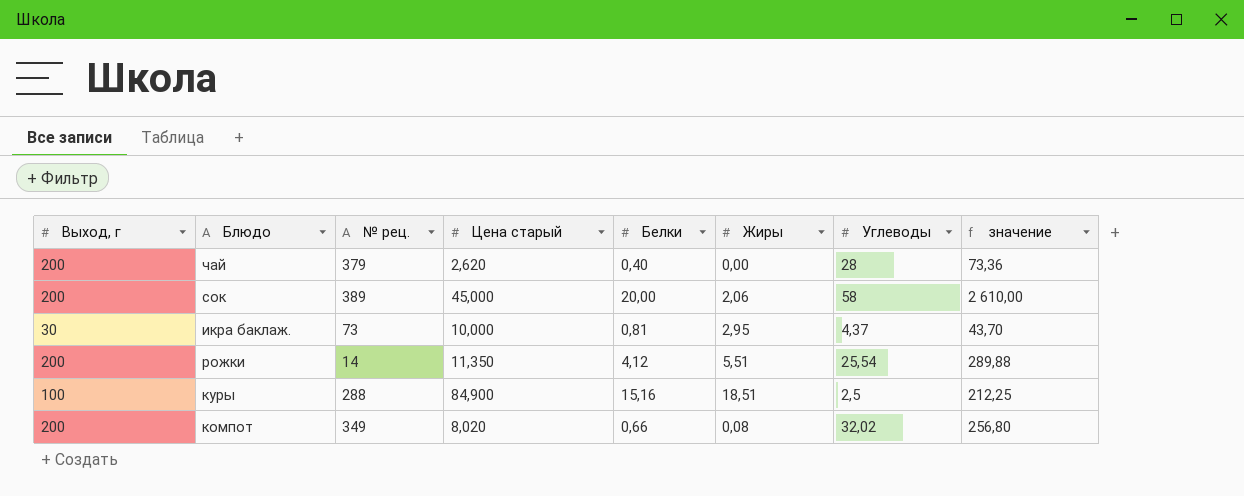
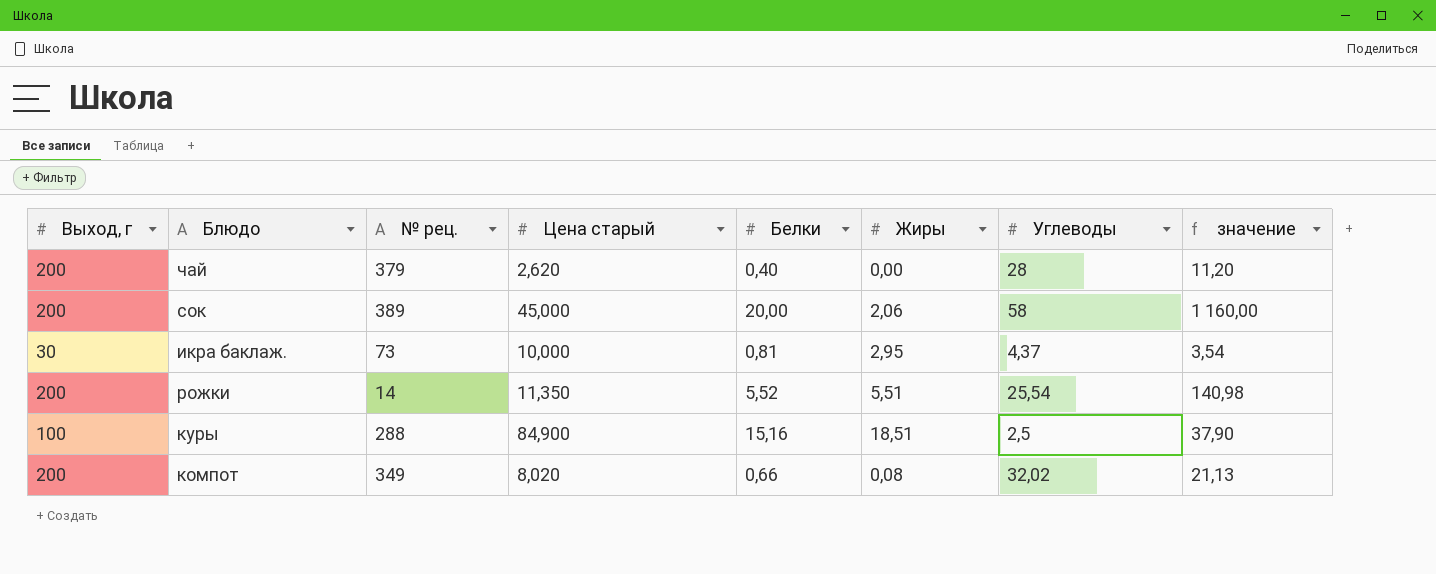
column значение | formula: [Цена старый] * [Углеводы] -> [Белки] * [Углеводы]
рожки | Белки: 4,12 -> 5,52

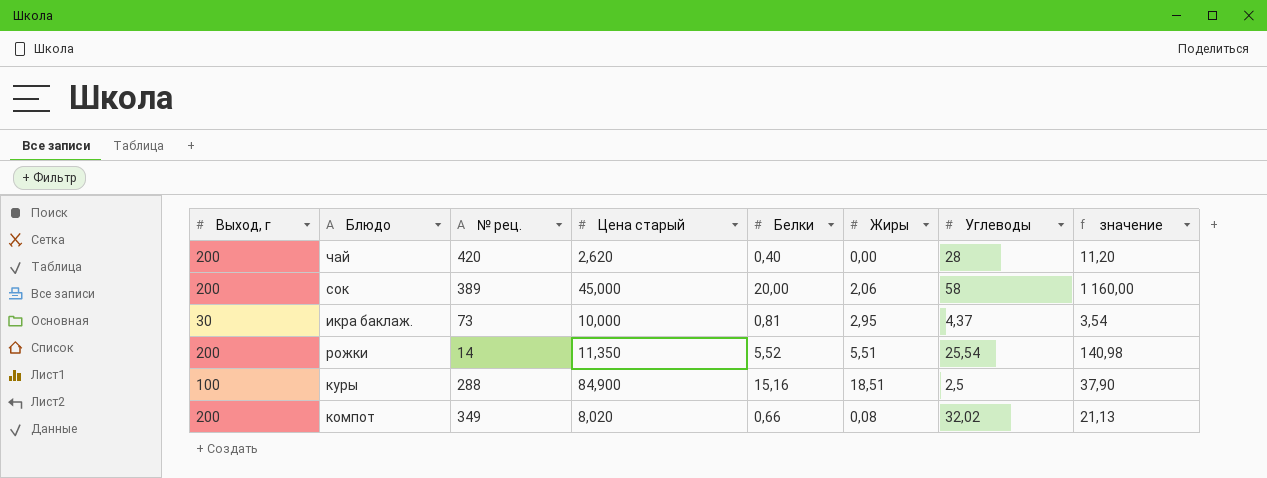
чай | № рец.: 379 -> 420

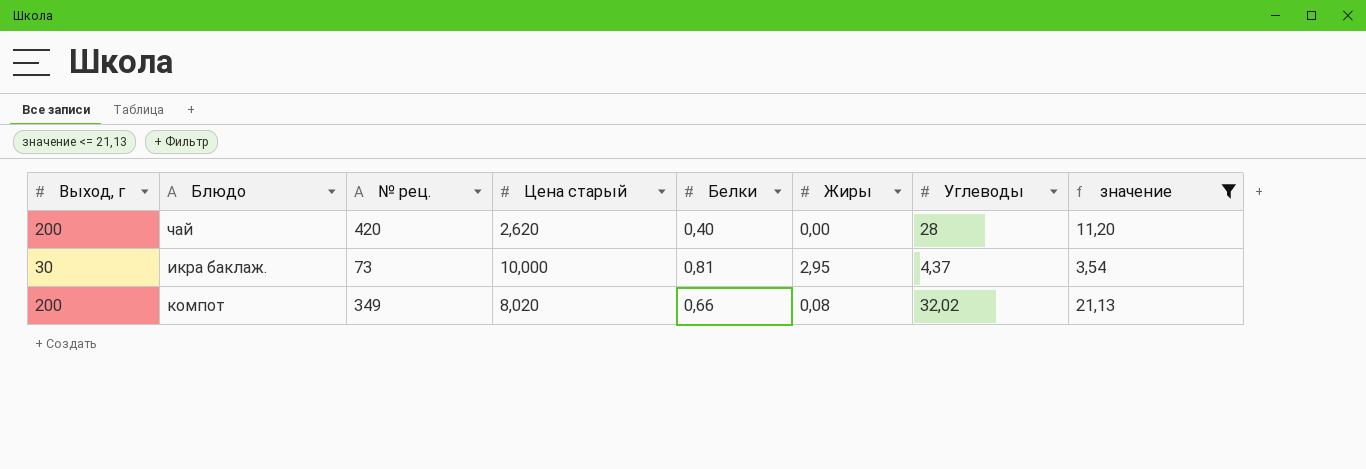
filter: none -> значение <= 21,13

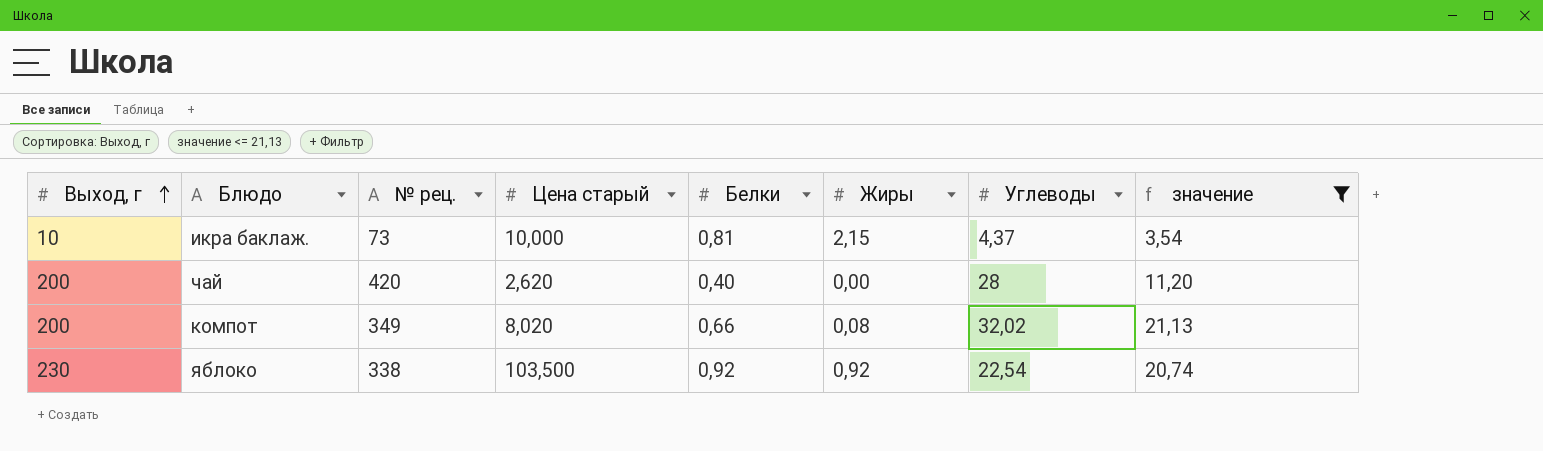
row order: none -> Выход, г ascending
икра баклаж. | Выход, г: 30 -> 10
икра баклаж. | Жиры: 2,95 -> 2,15
row яблоко: none -> 230 | 338 | 103,500 | 0,92 | 0,92 | 22,54 | 20,74

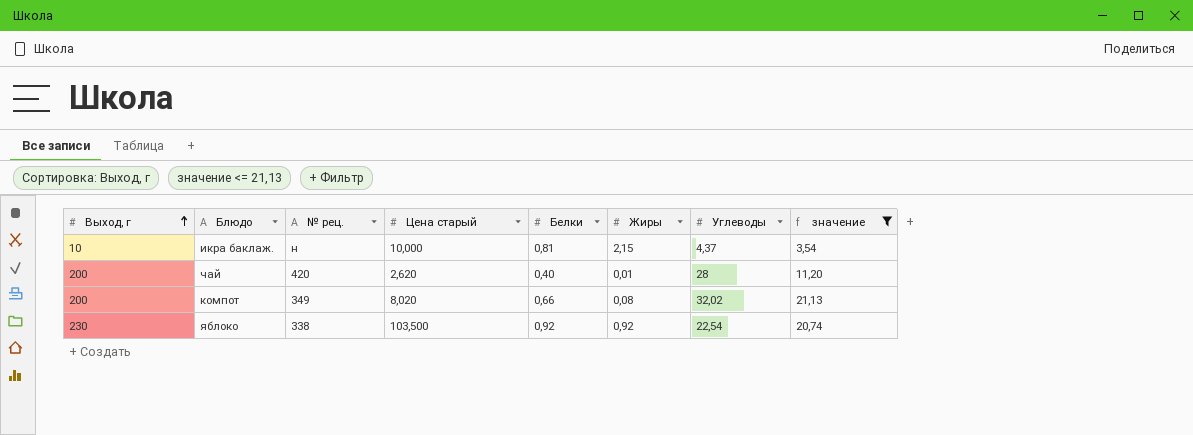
икра баклаж. | № рец.: 73 -> н
чай | Жиры: 0,00 -> 0,01

